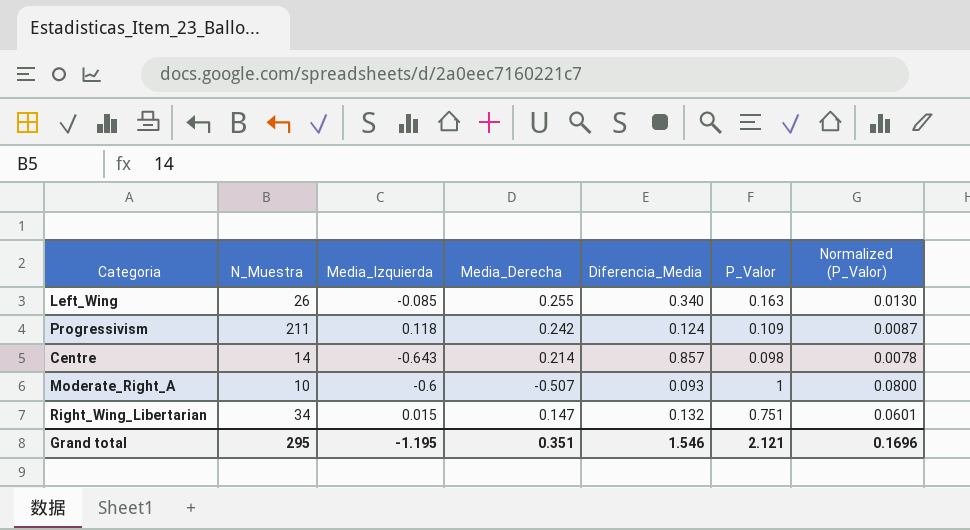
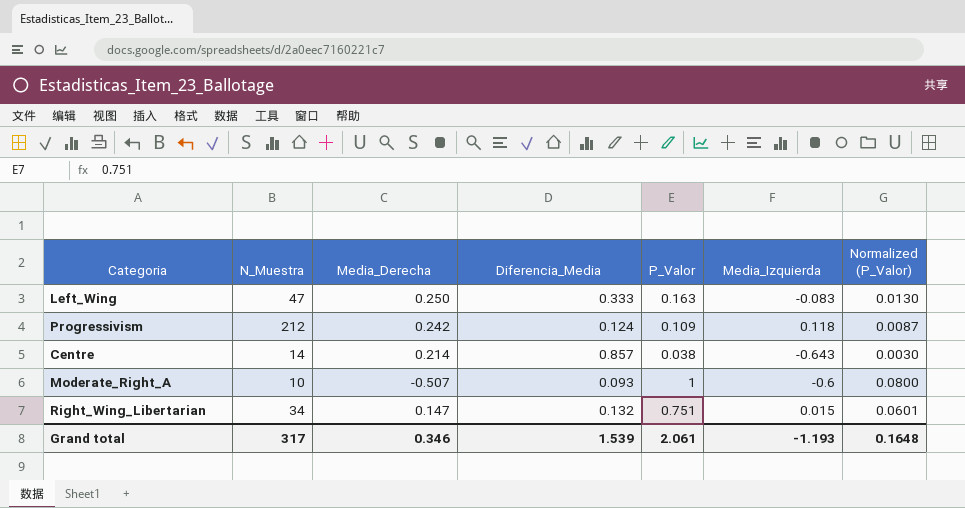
column Media_Izquierda | position: 3 -> 6
Left_Wing | N_Muestra: 26 -> 47
Left_Wing | Media_Derecha: 0.255 -> 0.250
Left_Wing | Diferencia_Media: 0.340 -> 0.333
Left_Wing | Media_Izquierda: -0.085 -> -0.083
Progressivism | N_Muestra: 211 -> 212
Centre | P_Valor: 0.098 -> 0.038
Centre | Normalized (P_Valor): 0.0078 -> 0.0030
Grand total | N_Muestra: 295 -> 317
Grand total | Media_Derecha: 0.351 -> 0.346
Grand total | Diferencia_Media: 1.546 -> 1.539
Grand total | P_Valor: 2.121 -> 2.061
Grand total | Media_Izquierda: -1.195 -> -1.193
Grand total | Normalized (P_Valor): 0.1696 -> 0.1648

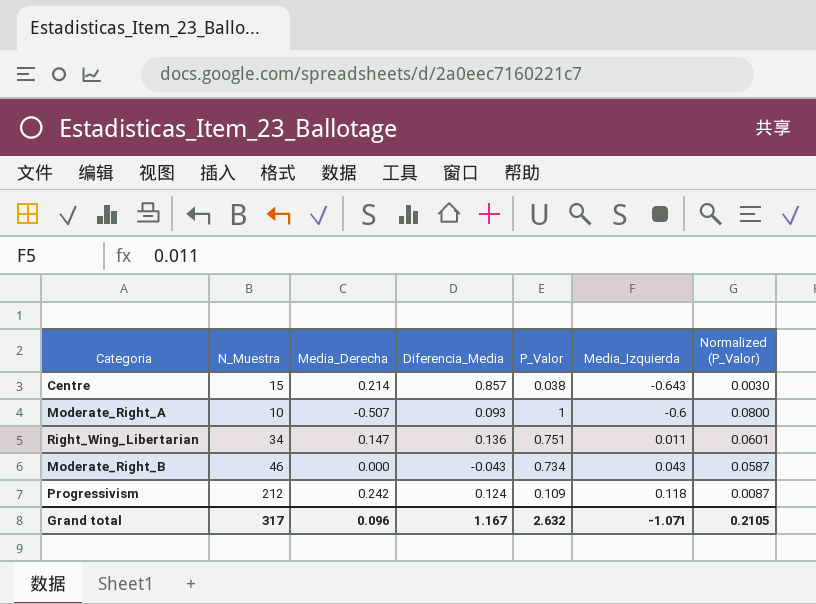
row order: none -> Media_Izquierda ascending
row Left_Wing: 47 | 0.250 | 0.333 | 0.163 | -0.083 | 0.0130 -> none
Centre | N_Muestra: 14 -> 15
Right_Wing_Libertarian | Diferencia_Media: 0.132 -> 0.136
Right_Wing_Libertarian | Media_Izquierda: 0.015 -> 0.011
row Moderate_Right_B: none -> 46 | 0.000 | -0.043 | 0.734 | 0.043 | 0.0587
Grand total | Media_Derecha: 0.346 -> 0.096
Grand total | Diferencia_Media: 1.539 -> 1.167
Grand total | P_Valor: 2.061 -> 2.632
Grand total | Media_Izquierda: -1.193 -> -1.071
Grand total | Normalized (P_Valor): 0.1648 -> 0.2105

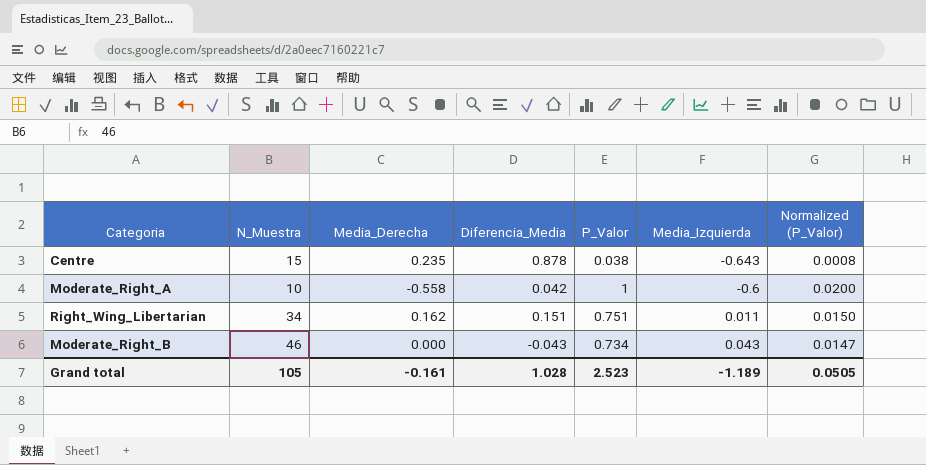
column Normalized (P_Valor) | formula: [P_Valor] * 0.08 -> [P_Valor] * 0.02
row Progressivism: 212 | 0.242 | 0.124 | 0.109 | 0.118 | 0.0087 -> none
Centre | Media_Derecha: 0.214 -> 0.235
Centre | Diferencia_Media: 0.857 -> 0.878
Moderate_Right_A | Media_Derecha: -0.507 -> -0.558
Moderate_Right_A | Diferencia_Media: 0.093 -> 0.042
Right_Wing_Libertarian | Media_Derecha: 0.147 -> 0.162
Right_Wing_Libertarian | Diferencia_Media: 0.136 -> 0.151
Grand total | N_Muestra: 317 -> 105
Grand total | Media_Derecha: 0.096 -> -0.161
Grand total | Diferencia_Media: 1.167 -> 1.028
Grand total | P_Valor: 2.632 -> 2.523
Grand total | Media_Izquierda: -1.071 -> -1.189
Grand total | Normalized (P_Valor): 0.2105 -> 0.0505

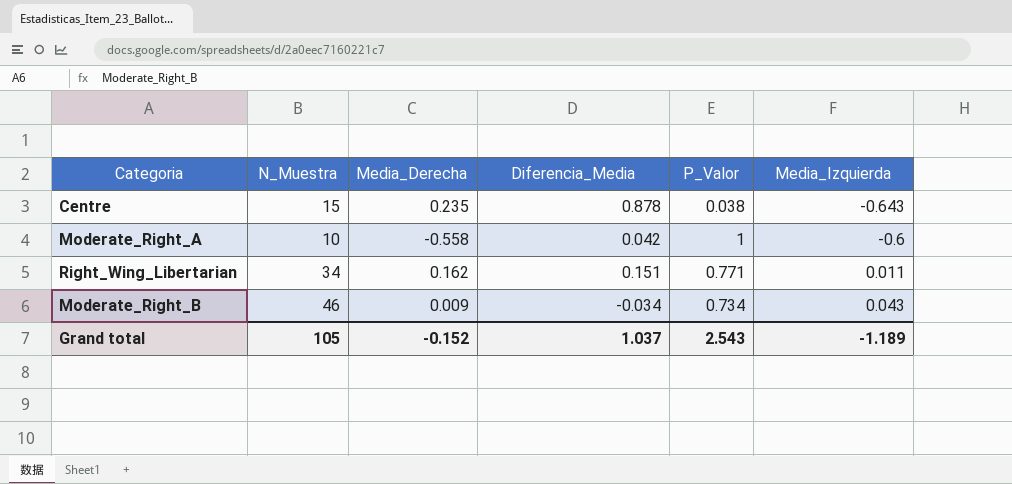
column Normalized (P_Valor) | formula: [P_Valor] * 0.02 -> none
Right_Wing_Libertarian | P_Valor: 0.751 -> 0.771
Moderate_Right_B | Media_Derecha: 0.000 -> 0.009
Moderate_Right_B | Diferencia_Media: -0.043 -> -0.034
Grand total | Media_Derecha: -0.161 -> -0.152
Grand total | Diferencia_Media: 1.028 -> 1.037
Grand total | P_Valor: 2.523 -> 2.543

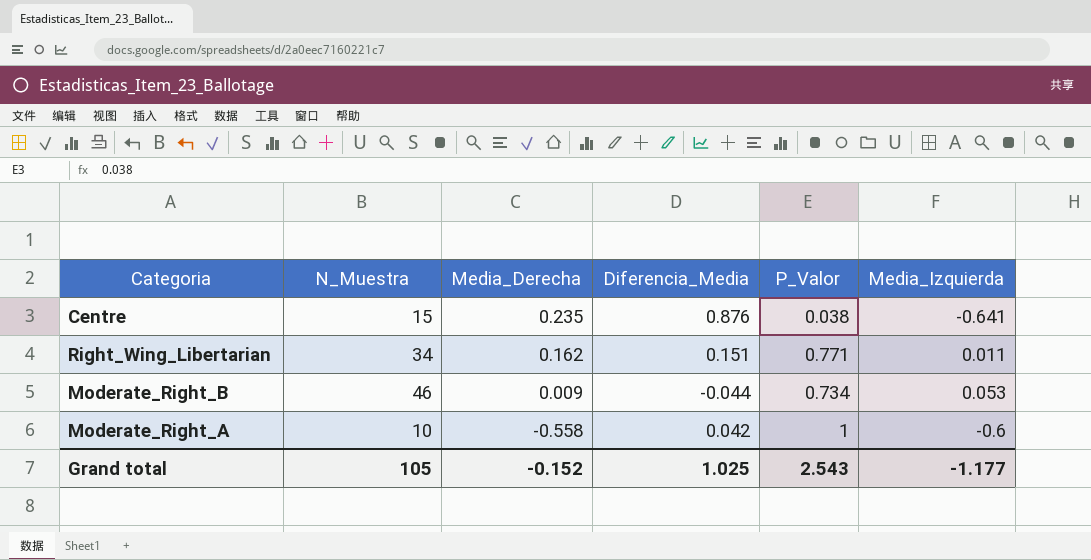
row order: Media_Izquierda ascending -> Media_Derecha descending
Centre | Diferencia_Media: 0.878 -> 0.876
Centre | Media_Izquierda: -0.643 -> -0.641
Moderate_Right_B | Diferencia_Media: -0.034 -> -0.044
Moderate_Right_B | Media_Izquierda: 0.043 -> 0.053
Grand total | Diferencia_Media: 1.037 -> 1.025
Grand total | Media_Izquierda: -1.189 -> -1.177

